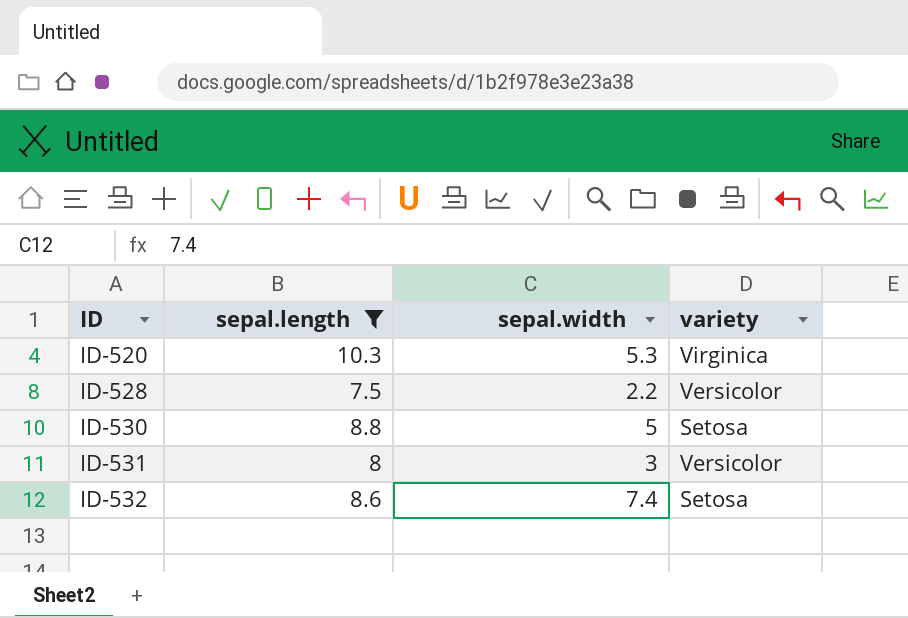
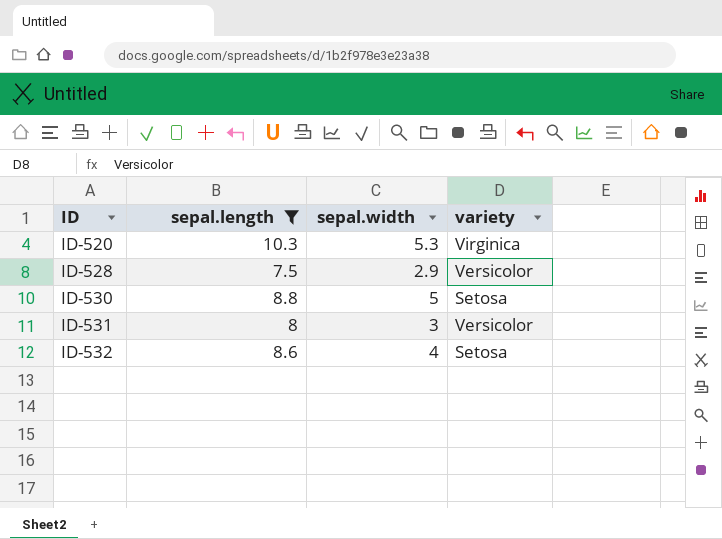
ID-528 | sepal.width: 2.2 -> 2.9
ID-532 | sepal.width: 7.4 -> 4

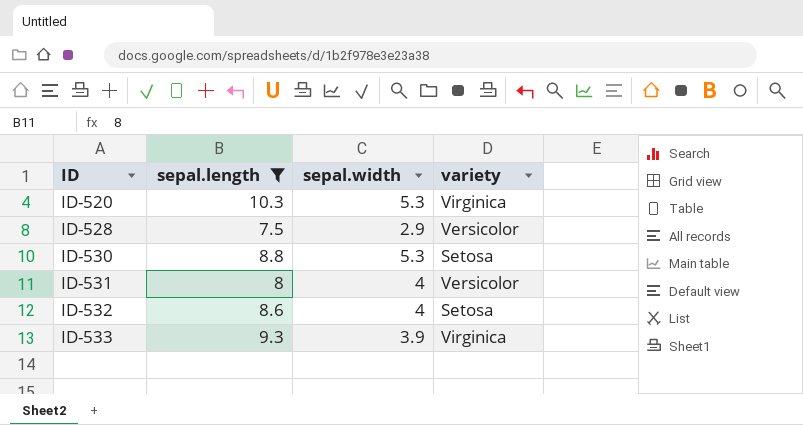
ID-530 | sepal.width: 5 -> 5.3
ID-531 | sepal.width: 3 -> 4
row ID-533: none -> 9.3 | 3.9 | Virginica

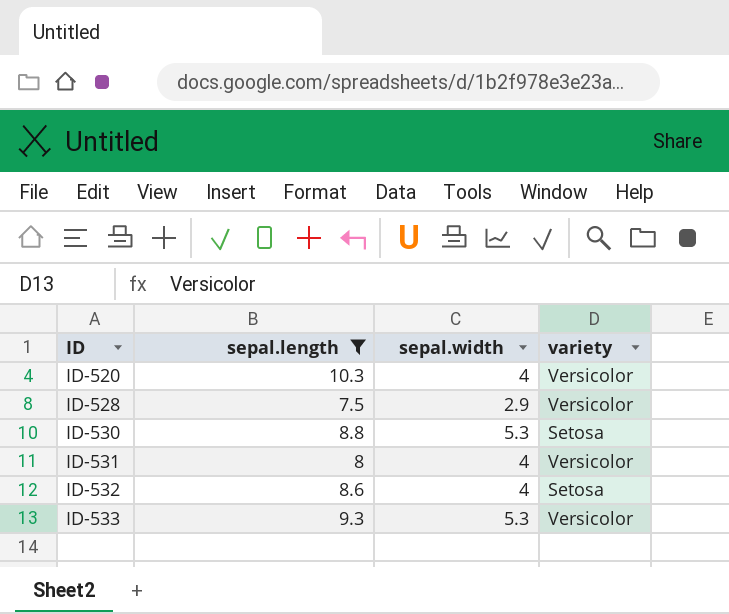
ID-520 | sepal.width: 5.3 -> 4
ID-520 | variety: Virginica -> Versicolor
ID-533 | sepal.width: 3.9 -> 5.3
ID-533 | variety: Virginica -> Versicolor

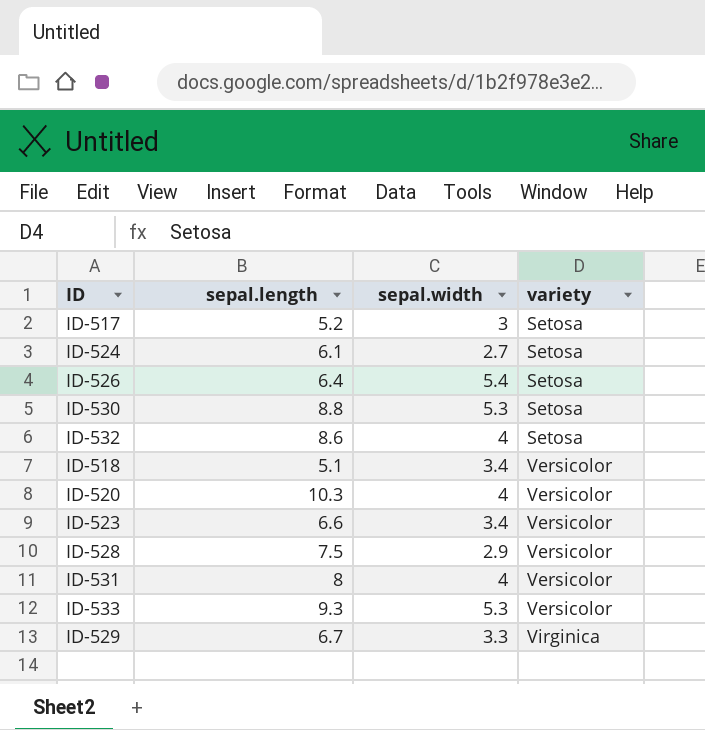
filter: sepal.length >= 7.5 -> none
row order: ID ascending -> variety ascending

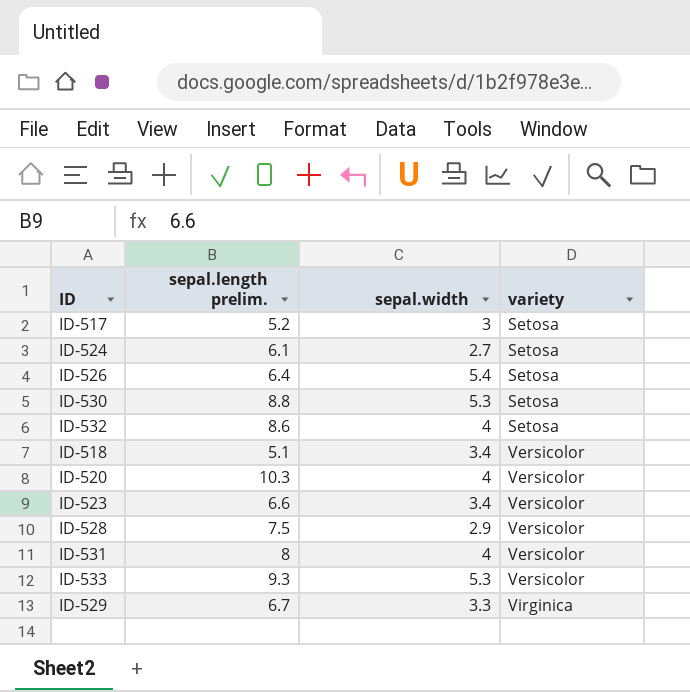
column name: sepal.length -> sepal.length prelim.

